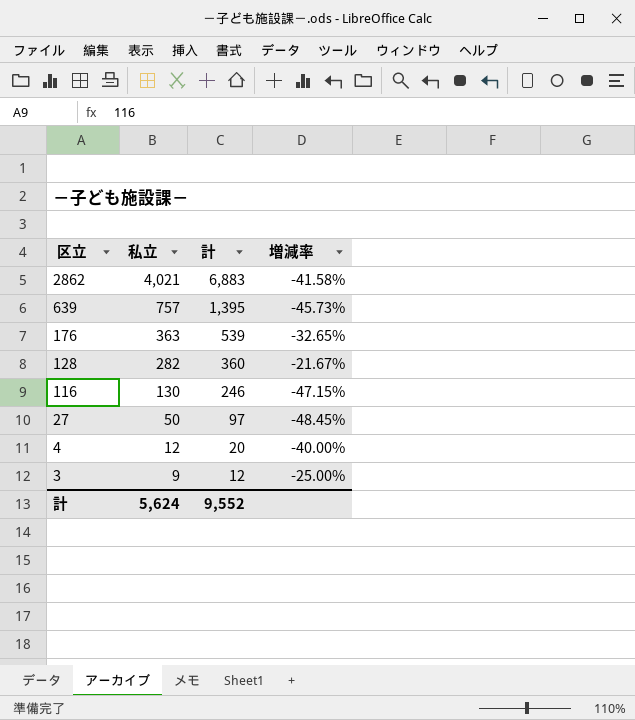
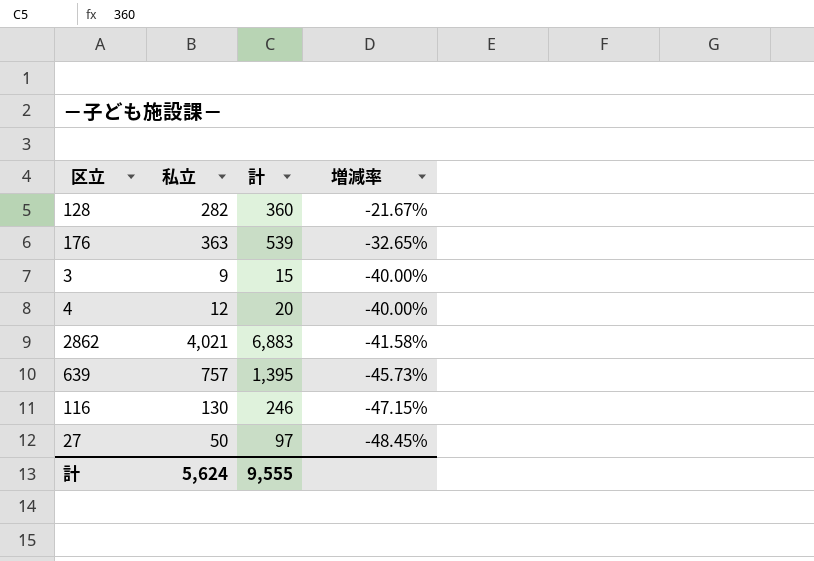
row order: 区立 descending -> 増減率 descending
3 | 計: 12 -> 15
3 | 増減率: -25.00% -> -40.00%
計 | 計: 9,552 -> 9,555

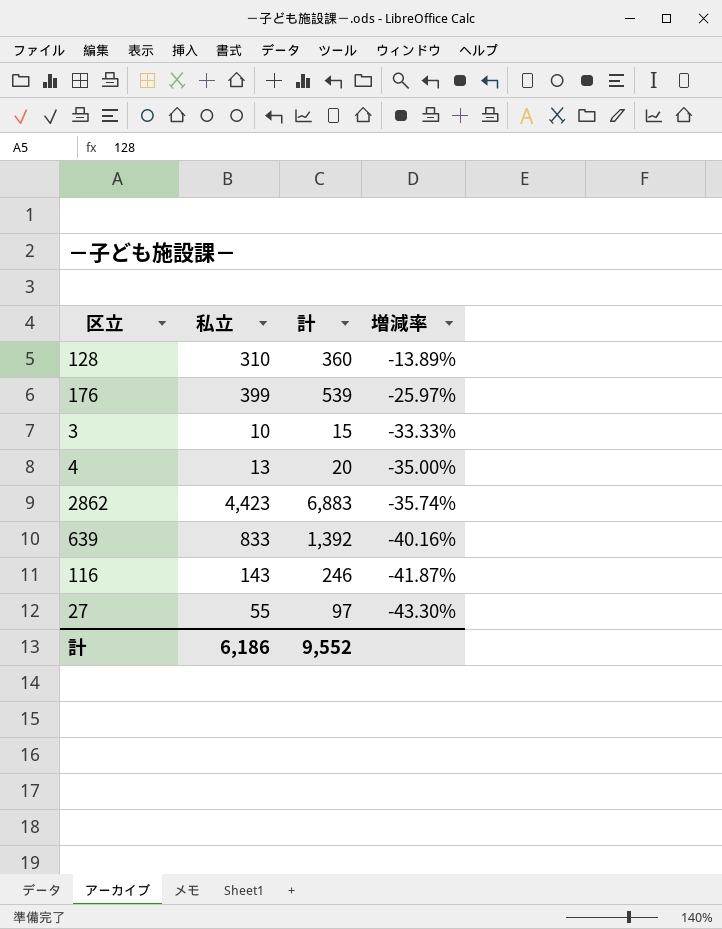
128 | 私立: 282 -> 310
128 | 増減率: -21.67% -> -13.89%
176 | 私立: 363 -> 399
176 | 増減率: -32.65% -> -25.97%
3 | 私立: 9 -> 10
3 | 増減率: -40.00% -> -33.33%
4 | 私立: 12 -> 13
4 | 増減率: -40.00% -> -35.00%
2862 | 私立: 4,021 -> 4,423
2862 | 増減率: -41.58% -> -35.74%
639 | 私立: 757 -> 833
639 | 計: 1,395 -> 1,392
639 | 増減率: -45.73% -> -40.16%
116 | 私立: 130 -> 143
116 | 増減率: -47.15% -> -41.87%
27 | 私立: 50 -> 55
27 | 増減率: -48.45% -> -43.30%
計 | 私立: 5,624 -> 6,186
計 | 計: 9,555 -> 9,552

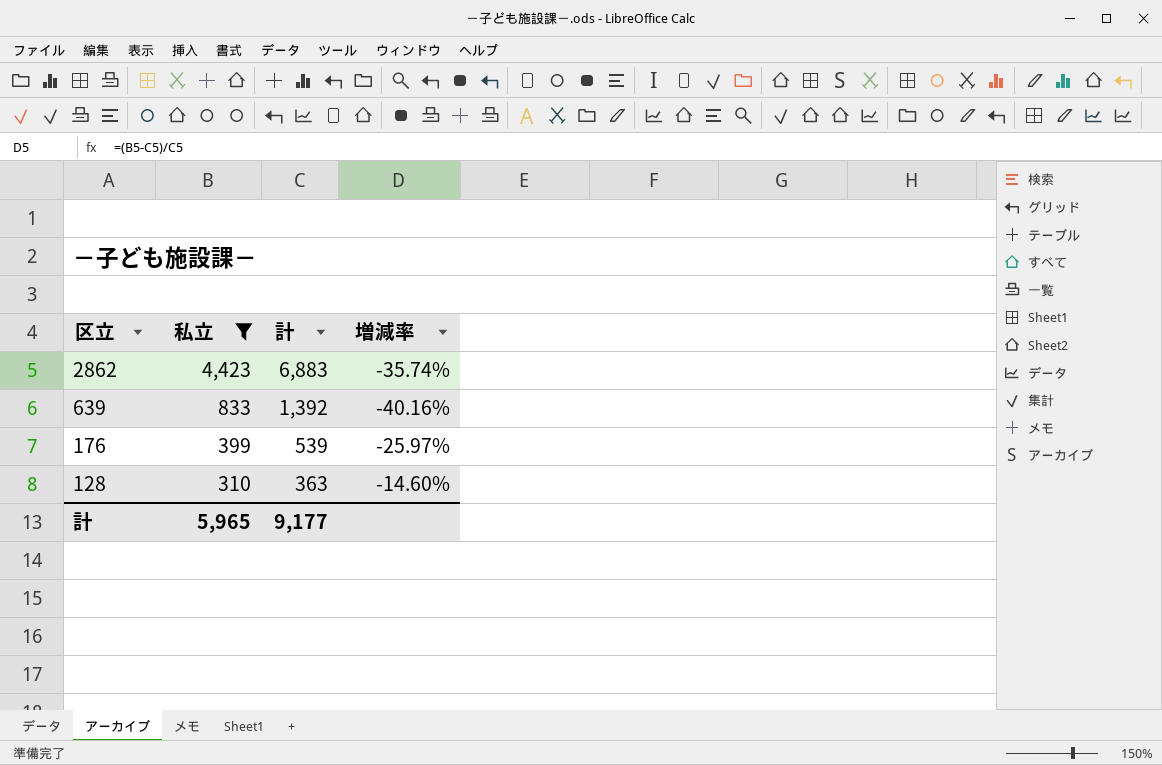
filter: none -> 私立 >= 310
row order: 増減率 descending -> 区立 descending
128 | 計: 360 -> 363
128 | 増減率: -13.89% -> -14.60%
計 | 私立: 6,186 -> 5,965
計 | 計: 9,552 -> 9,177

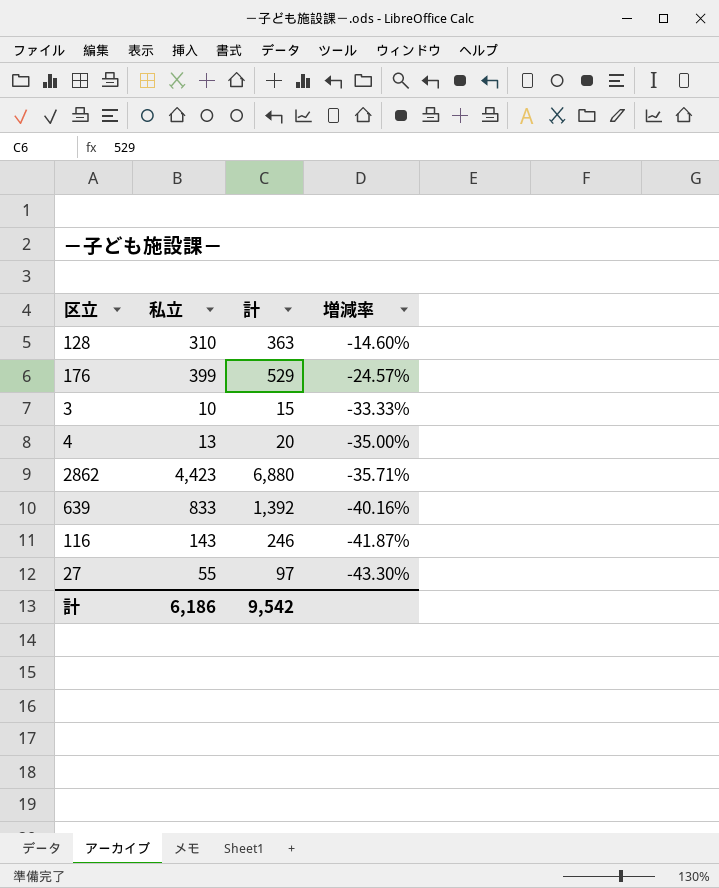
filter: 私立 >= 310 -> none
row order: 区立 descending -> 増減率 descending
176 | 計: 539 -> 529
176 | 増減率: -25.97% -> -24.57%
2862 | 計: 6,883 -> 6,880
2862 | 増減率: -35.74% -> -35.71%
計 | 私立: 5,965 -> 6,186
計 | 計: 9,177 -> 9,542

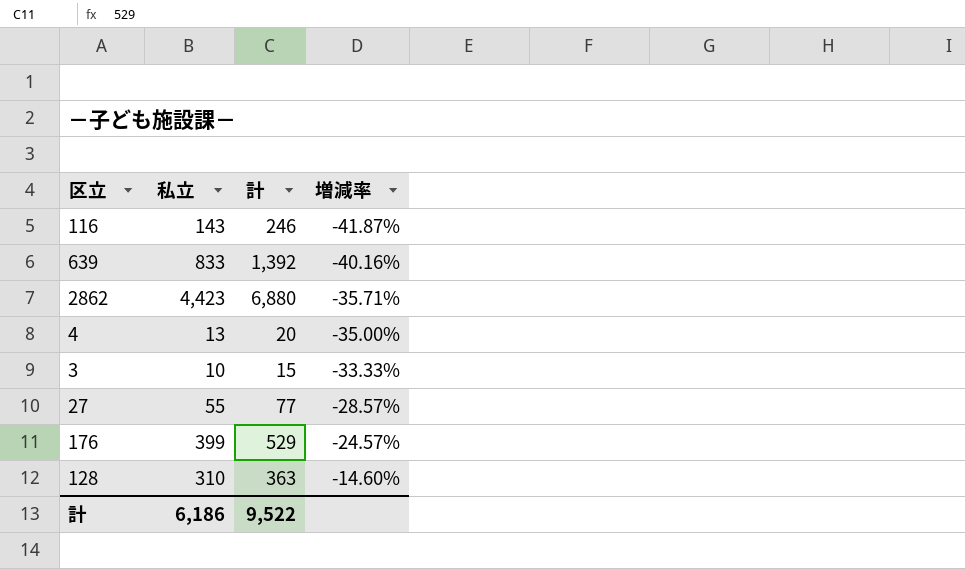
row order: 増減率 descending -> 増減率 ascending
27 | 計: 97 -> 77
27 | 増減率: -43.30% -> -28.57%
計 | 計: 9,542 -> 9,522

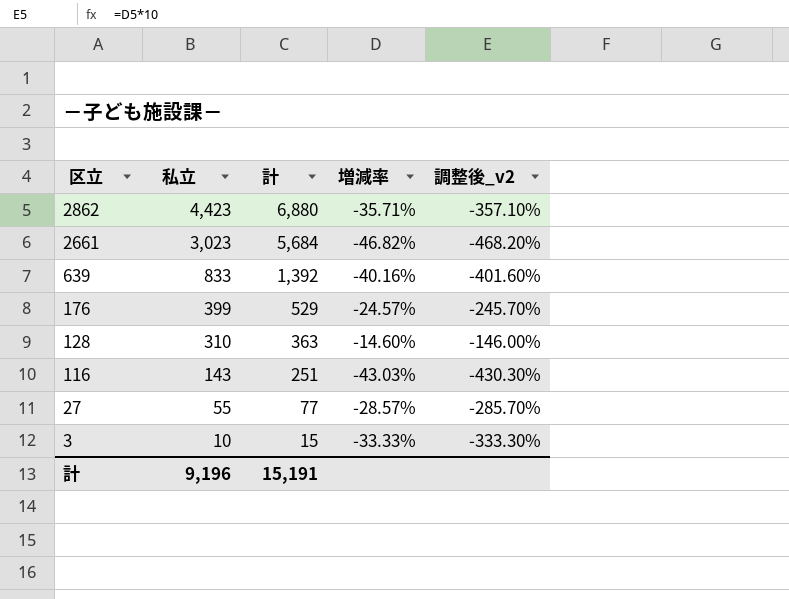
row order: 増減率 ascending -> 区立 descending
column 調整後_v2 | formula: none -> [増減率] * 10
row 4: 13 | 20 | -35.00% -> none
row 2661: none -> 3,023 | 5,684 | -46.82% | -468.20%
116 | 計: 246 -> 251
116 | 増減率: -41.87% -> -43.03%
計 | 私立: 6,186 -> 9,196
計 | 計: 9,522 -> 15,191

